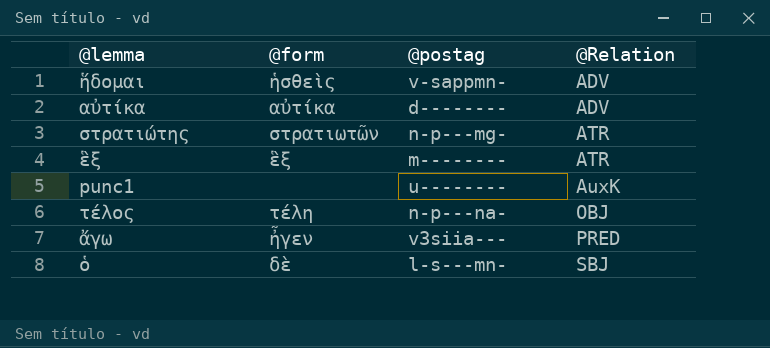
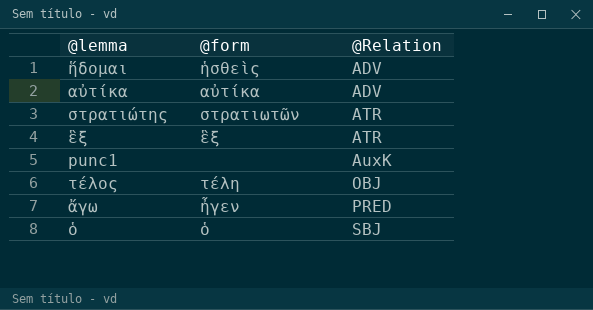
column @postag | position: 3 -> none
ὁ | @form: δὲ -> ὁ

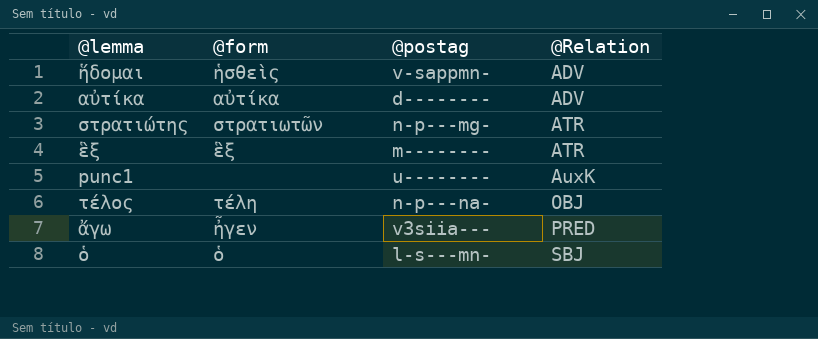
column @postag | position: none -> 3

